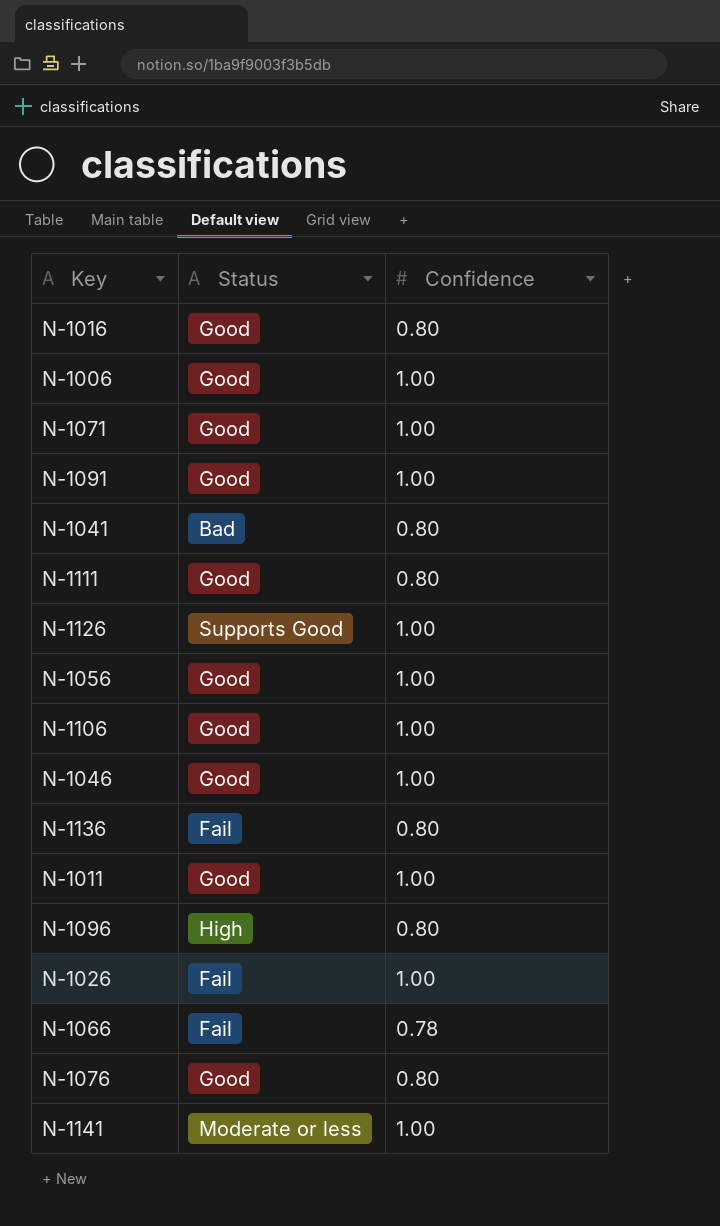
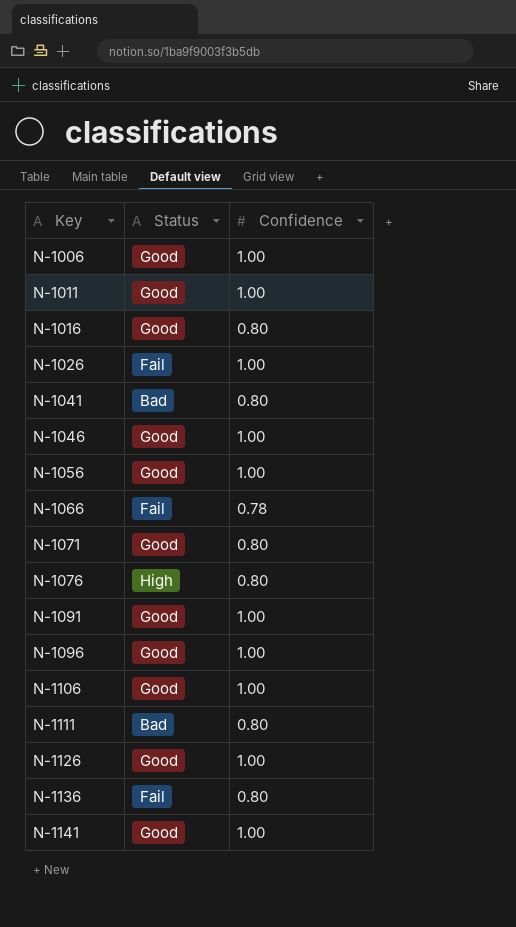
row order: none -> Key ascending
N-1071 | Confidence: 1.00 -> 0.80
N-1076 | Status: Good -> High
N-1096 | Status: High -> Good
N-1096 | Confidence: 0.80 -> 1.00
N-1111 | Status: Good -> Bad
N-1126 | Status: Supports Good -> Good
N-1141 | Status: Moderate or less -> Good

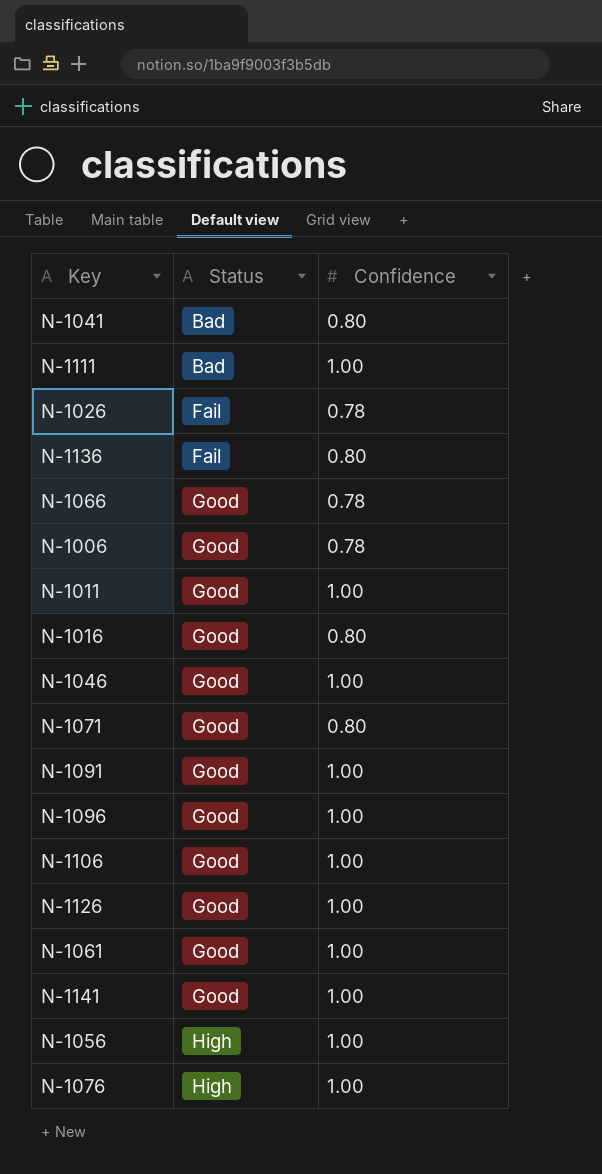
row order: Key ascending -> Status ascending
N-1111 | Confidence: 0.80 -> 1.00
N-1026 | Confidence: 1.00 -> 0.78
N-1066 | Status: Fail -> Good
N-1006 | Confidence: 1.00 -> 0.78
row N-1061: none -> Good | 1.00
N-1056 | Status: Good -> High
N-1076 | Confidence: 0.80 -> 1.00

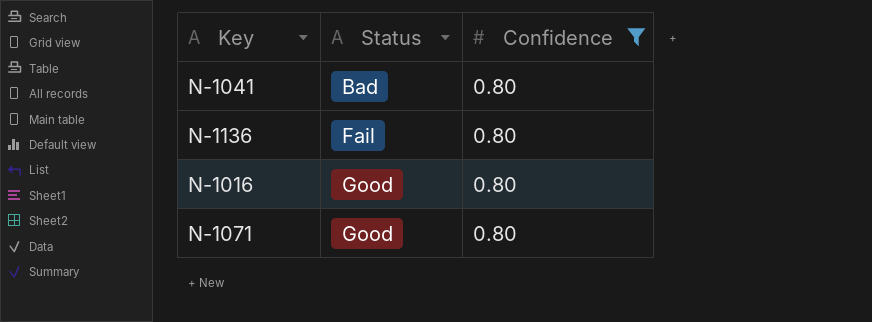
filter: none -> Confidence = 0.80

